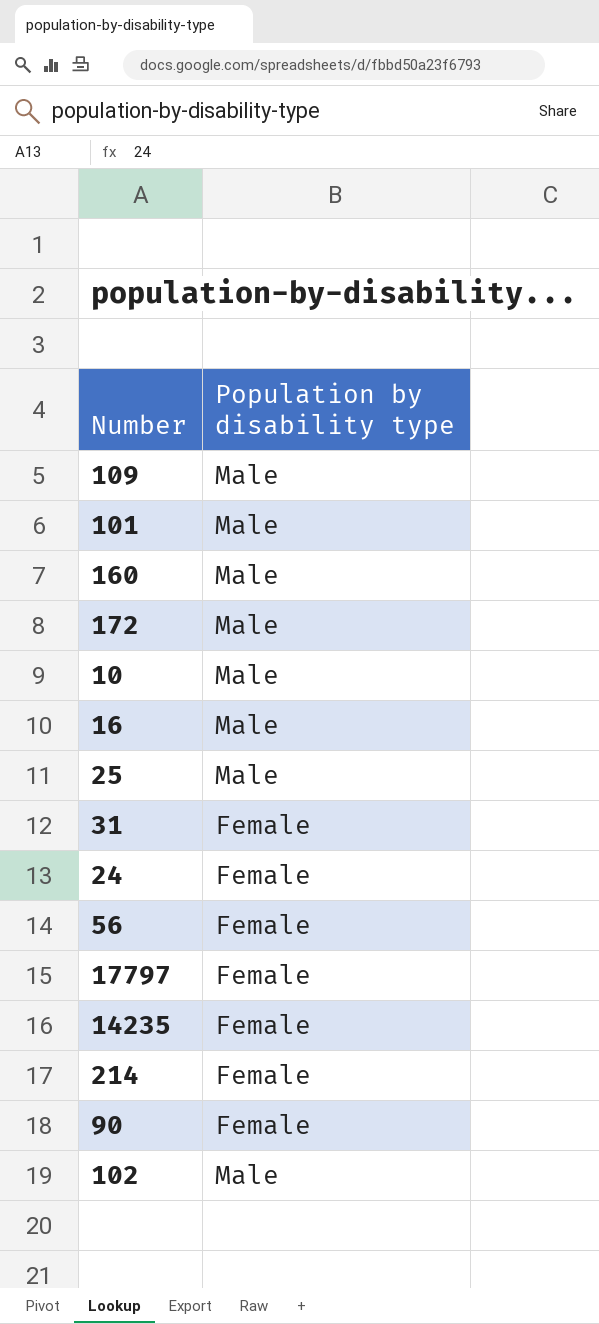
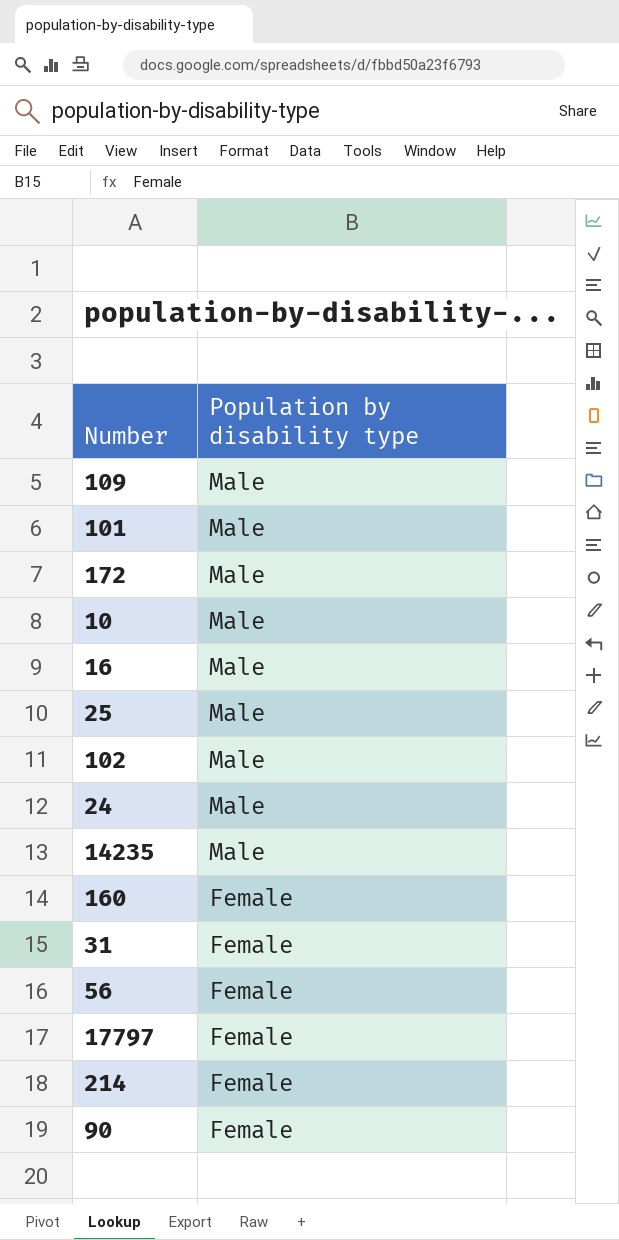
row order: none -> Population by disability type descending
24 | Population by disability type: Female -> Male
14235 | Population by disability type: Female -> Male
160 | Population by disability type: Male -> Female

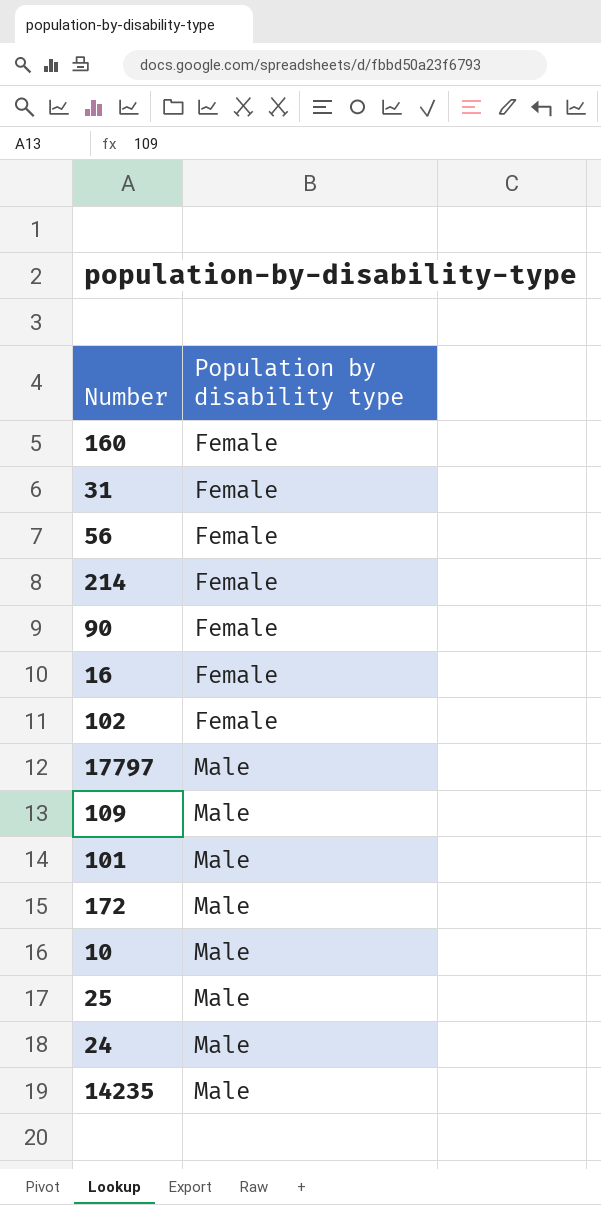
row order: Population by disability type descending -> Population by disability type ascending
16 | Population by disability type: Male -> Female
102 | Population by disability type: Male -> Female
17797 | Population by disability type: Female -> Male

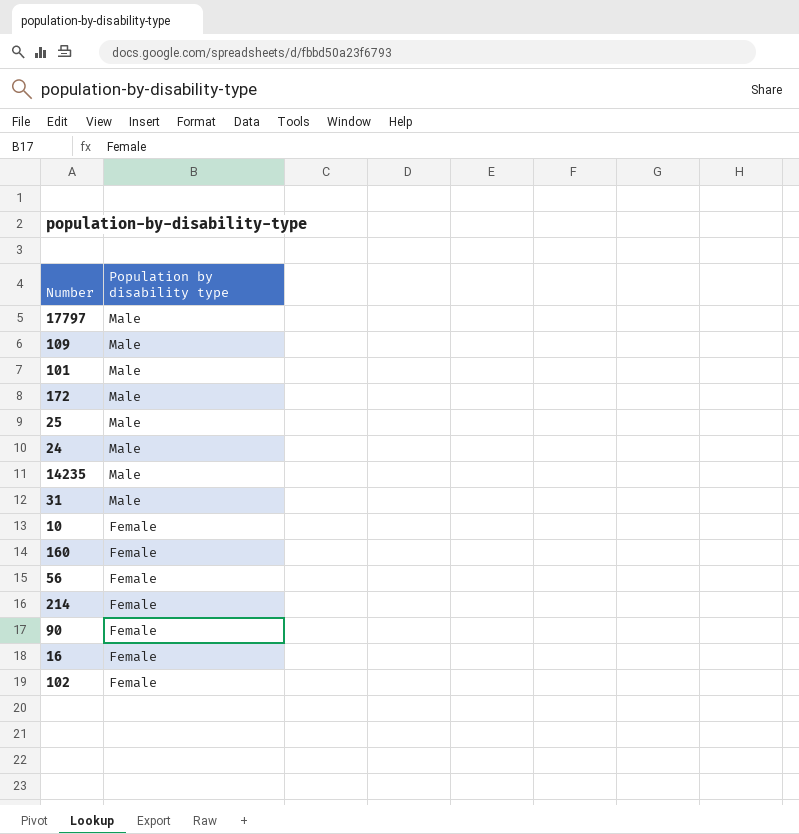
row order: Population by disability type ascending -> Population by disability type descending
31 | Population by disability type: Female -> Male
10 | Population by disability type: Male -> Female

